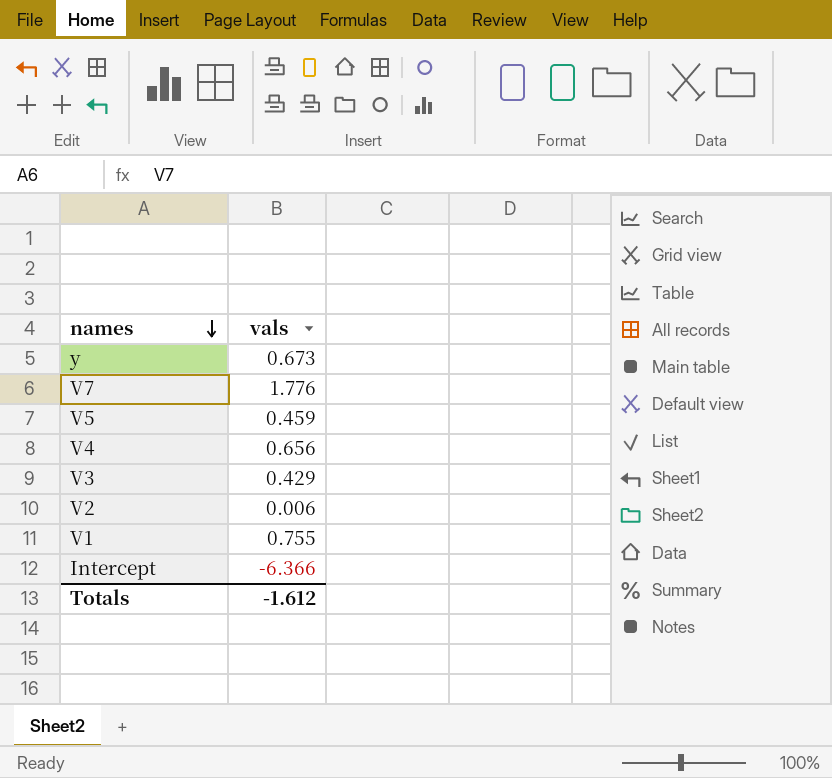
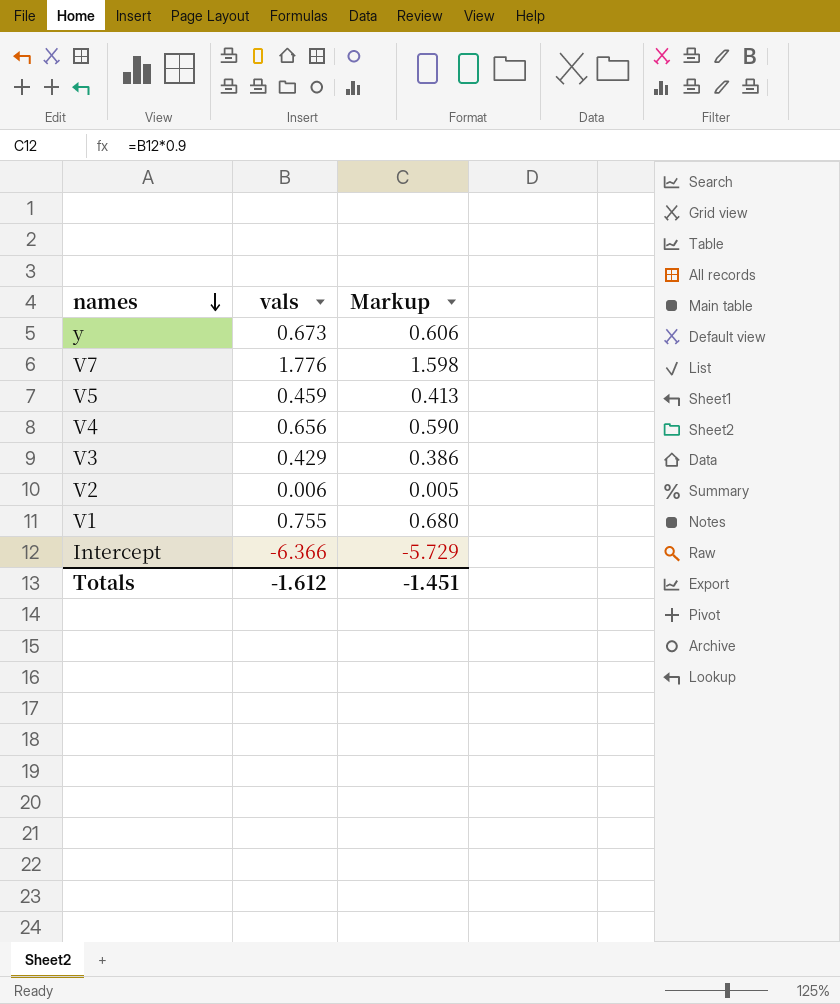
column Markup | formula: none -> [vals] * 0.9

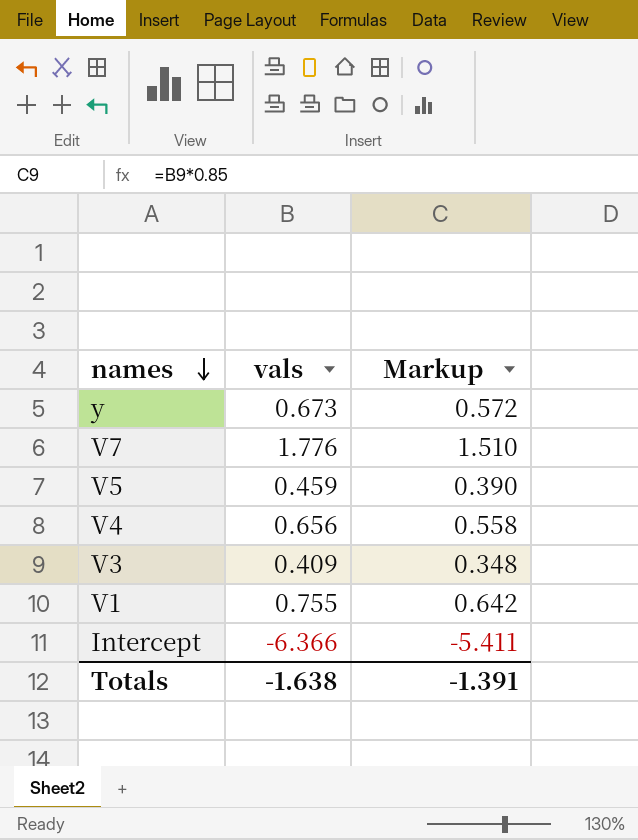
column Markup | formula: [vals] * 0.9 -> [vals] * 0.85
row V2: 0.006 | 0.005 -> none
V3 | vals: 0.429 -> 0.409
Totals | vals: -1.612 -> -1.638
Totals | Markup: -1.451 -> -1.391

